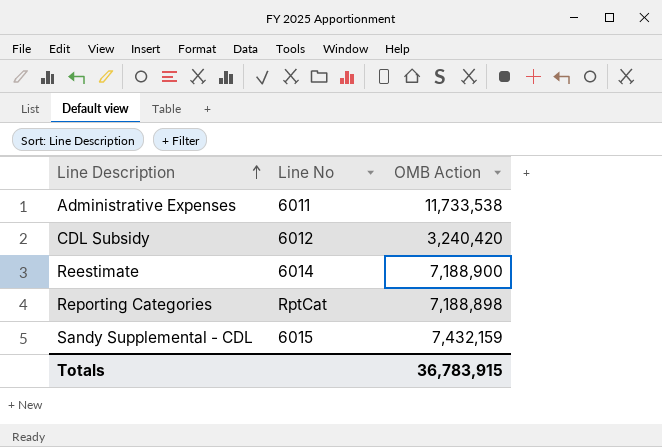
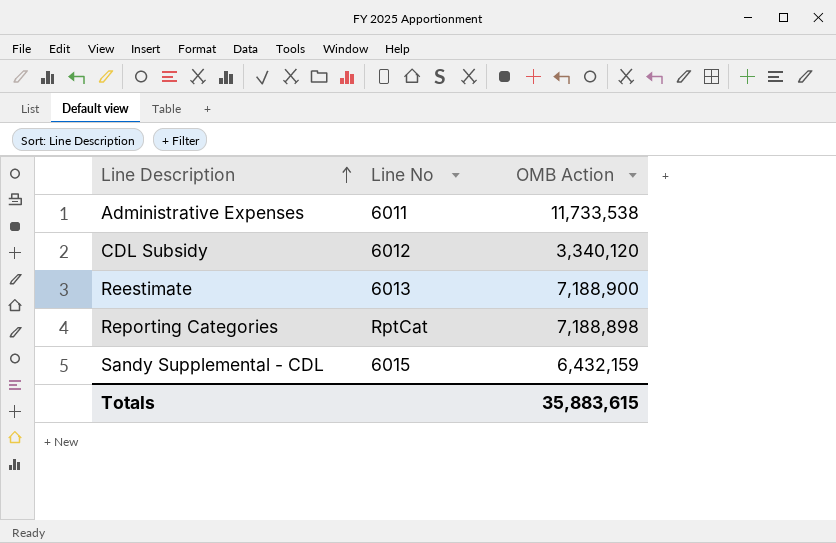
CDL Subsidy | OMB Action: 3,240,420 -> 3,340,120
Reestimate | Line No: 6014 -> 6013
Sandy Supplemental - CDL | OMB Action: 7,432,159 -> 6,432,159
Totals | OMB Action: 36,783,915 -> 35,883,615

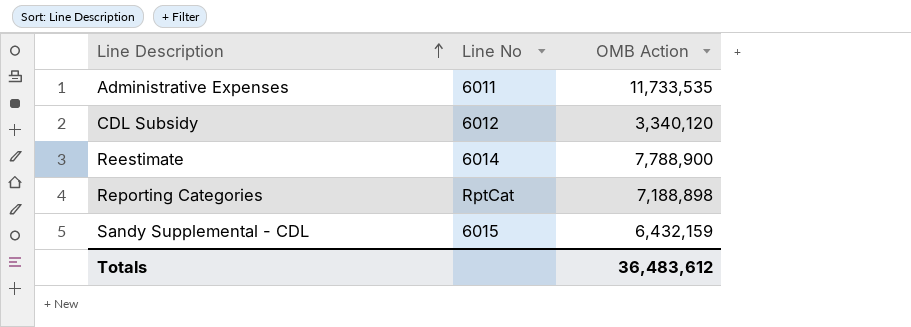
Administrative Expenses | OMB Action: 11,733,538 -> 11,733,535
Reestimate | Line No: 6013 -> 6014
Reestimate | OMB Action: 7,188,900 -> 7,788,900
Totals | OMB Action: 35,883,615 -> 36,483,612

